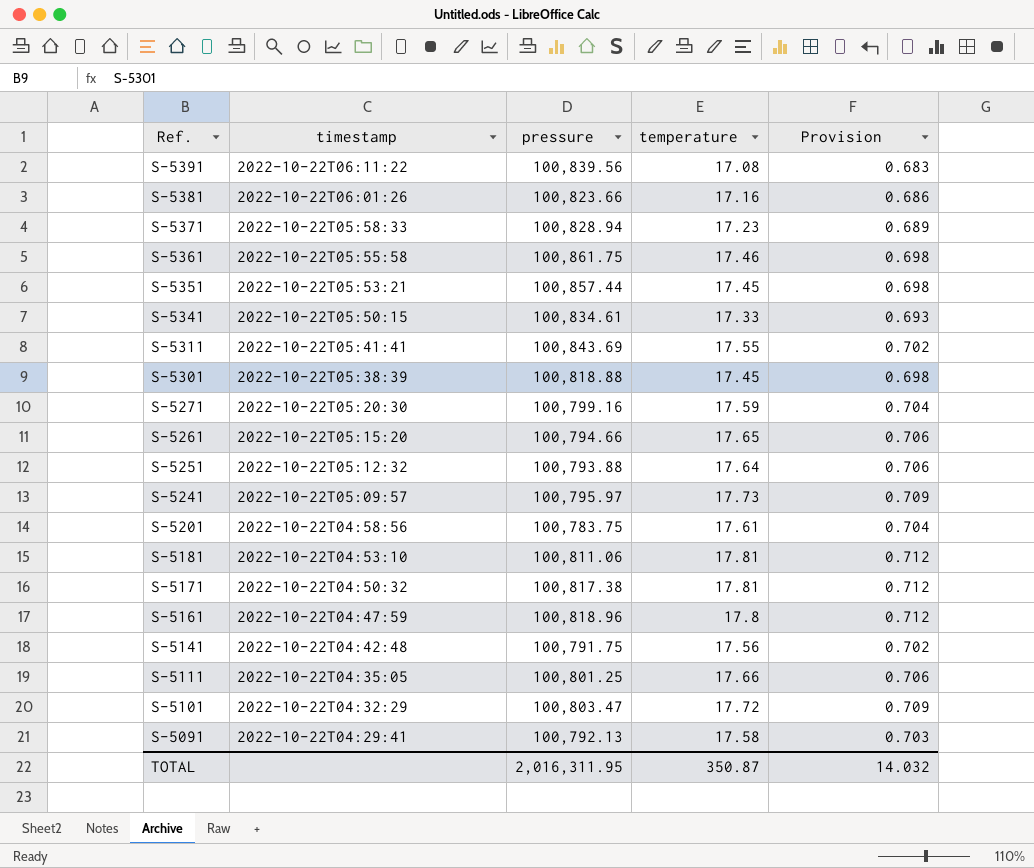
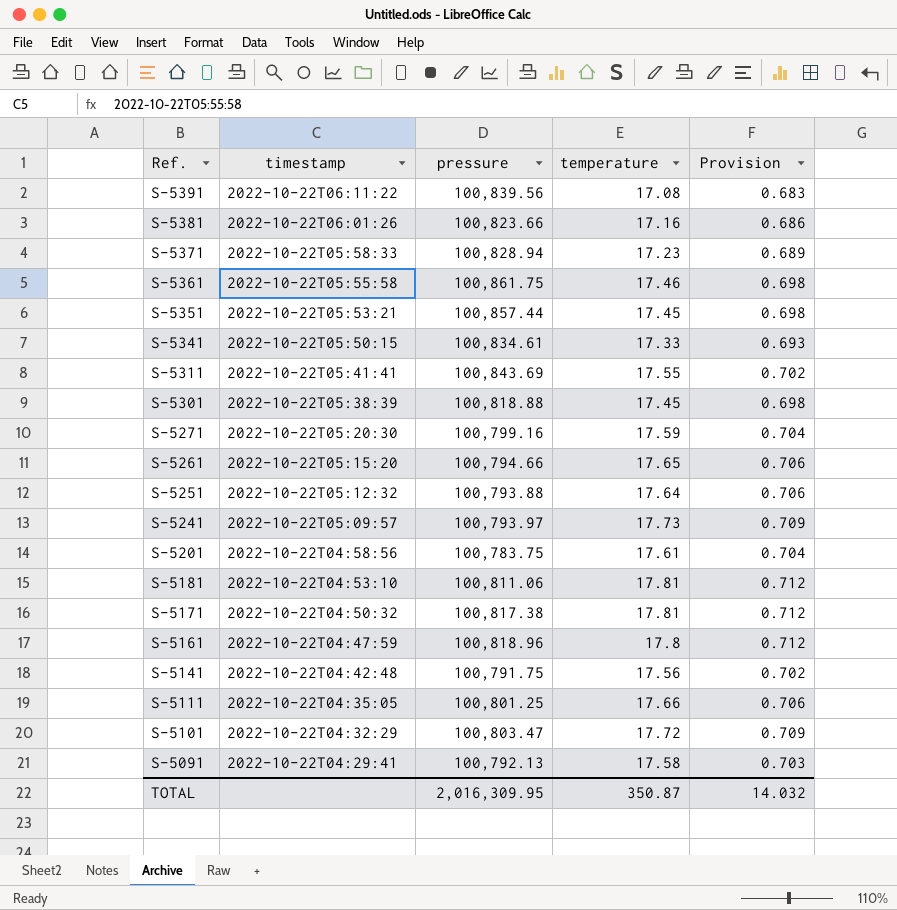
S-5241 | pressure: 100,795.97 -> 100,793.97
TOTAL | pressure: 2,016,311.95 -> 2,016,309.95

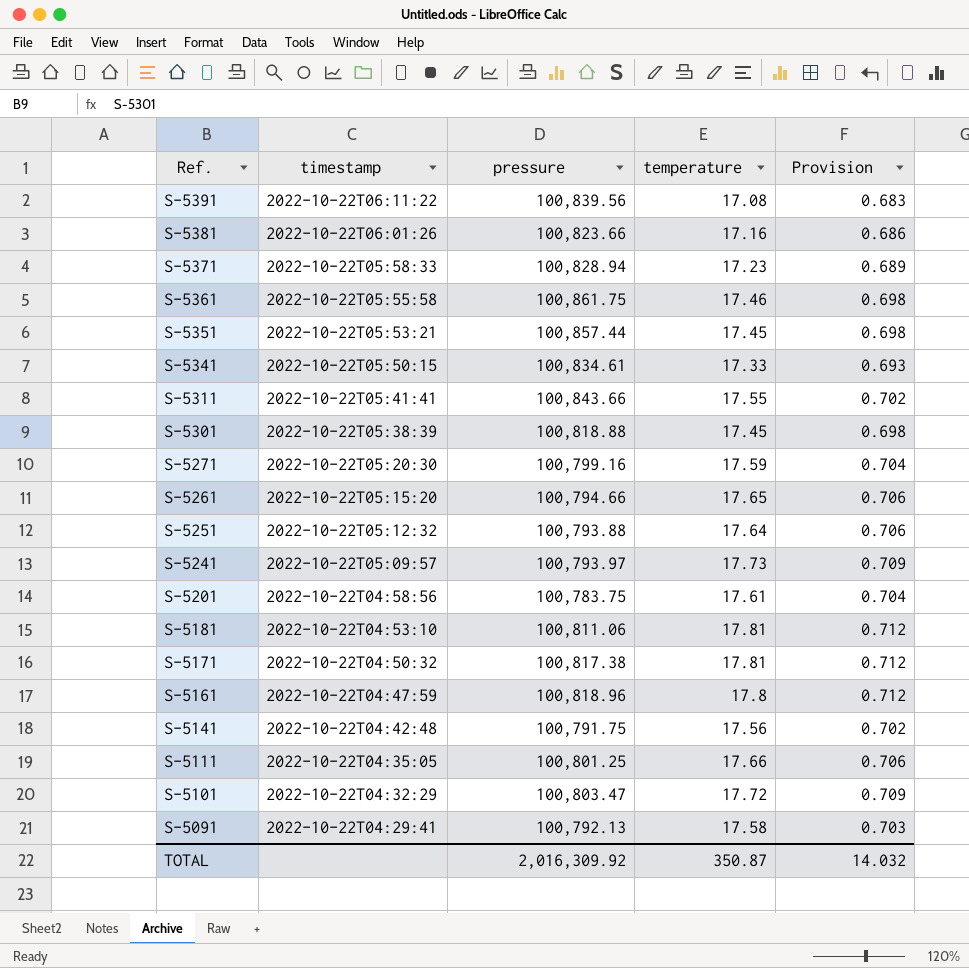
S-5311 | pressure: 100,843.69 -> 100,843.66
TOTAL | pressure: 2,016,309.95 -> 2,016,309.92

